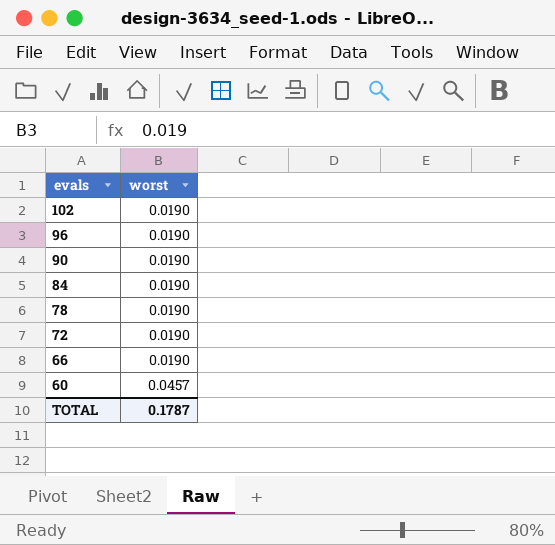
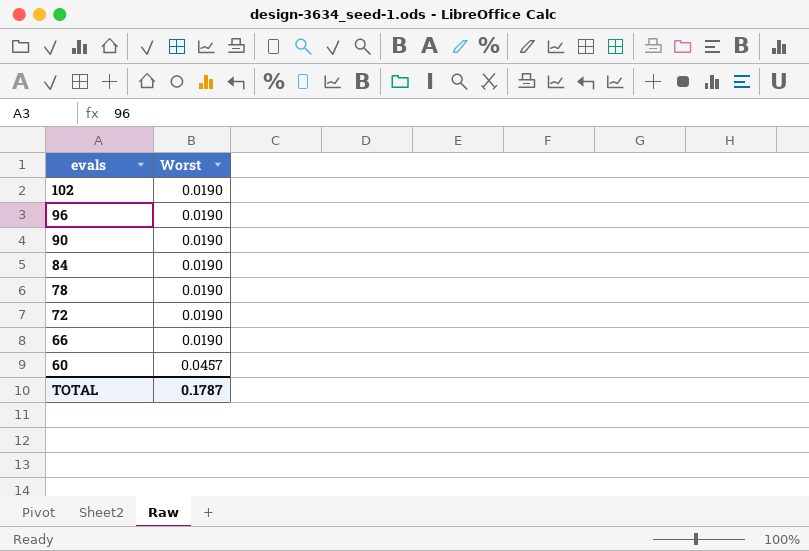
column name: worst -> Worst

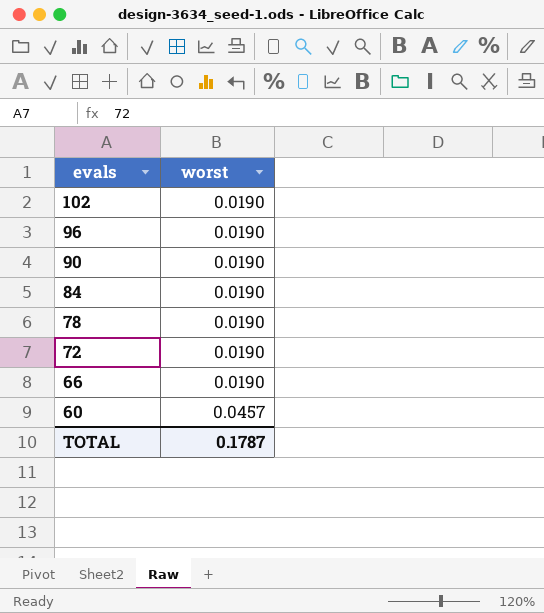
column name: Worst -> worst

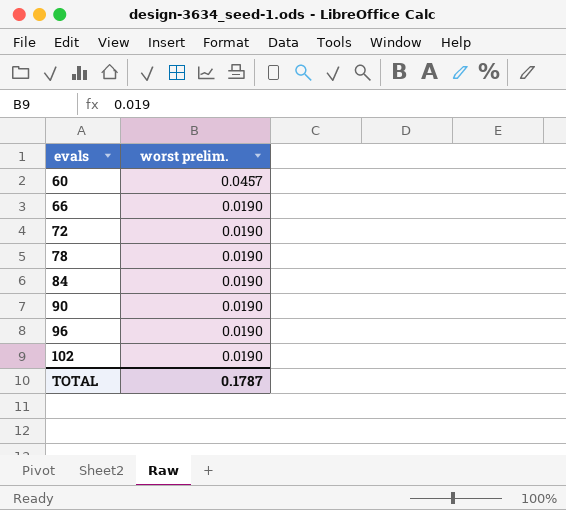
row order: evals descending -> evals ascending
column name: worst -> worst prelim.

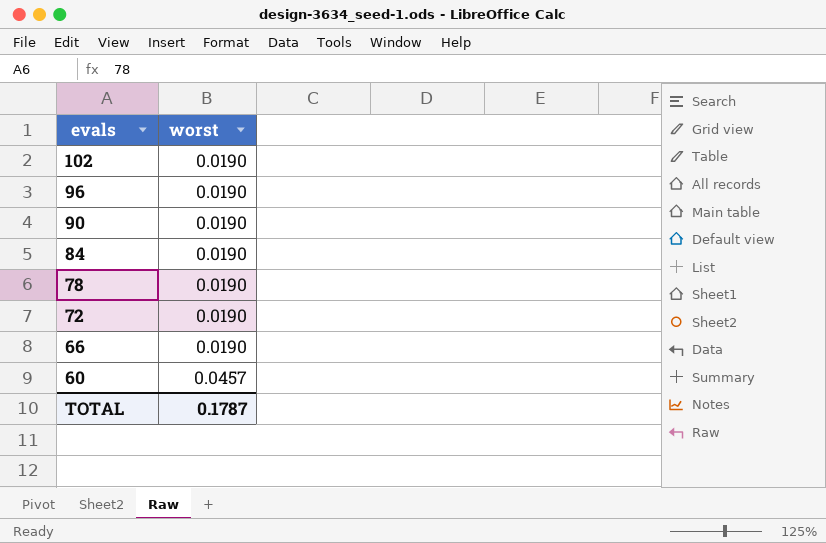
row order: evals ascending -> evals descending
column name: worst prelim. -> worst

